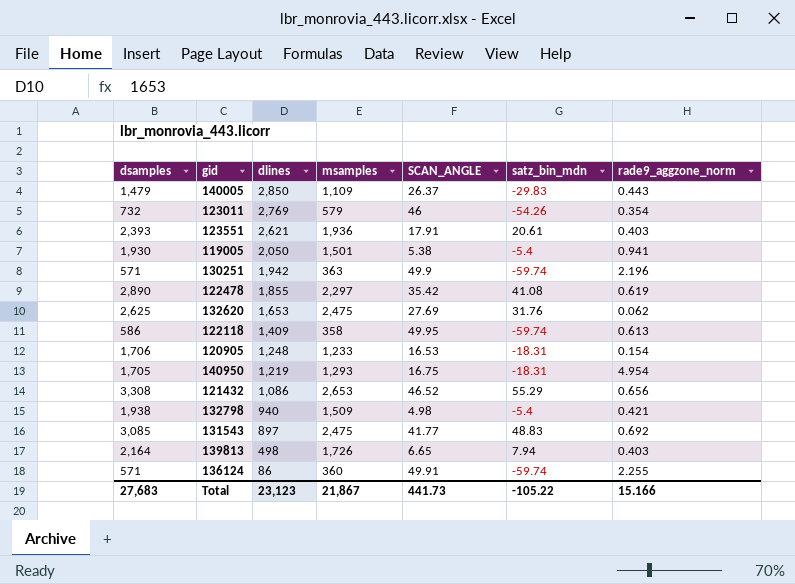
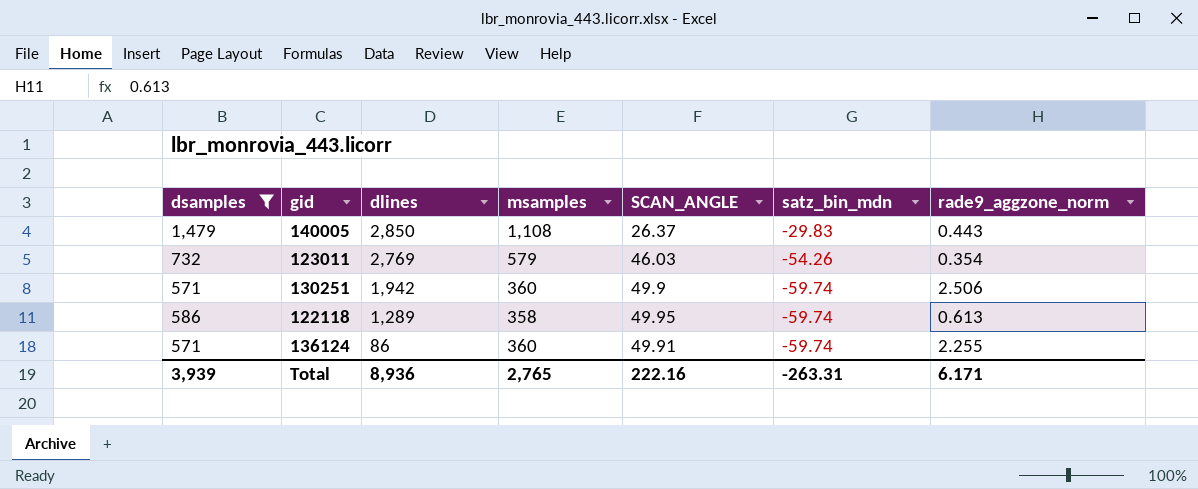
filter: none -> dsamples <= 1,479
140005 | msamples: 1,109 -> 1,108
123011 | SCAN_ANGLE: 46 -> 46.03
130251 | msamples: 363 -> 360
130251 | rade9_aggzone_norm: 2.196 -> 2.506
122118 | dlines: 1,409 -> 1,289
Total | dsamples: 27,683 -> 3,939
Total | dlines: 23,123 -> 8,936
Total | msamples: 21,867 -> 2,765
Total | SCAN_ANGLE: 441.73 -> 222.16
Total | satz_bin_mdn: -105.22 -> -263.31
Total | rade9_aggzone_norm: 15.166 -> 6.171

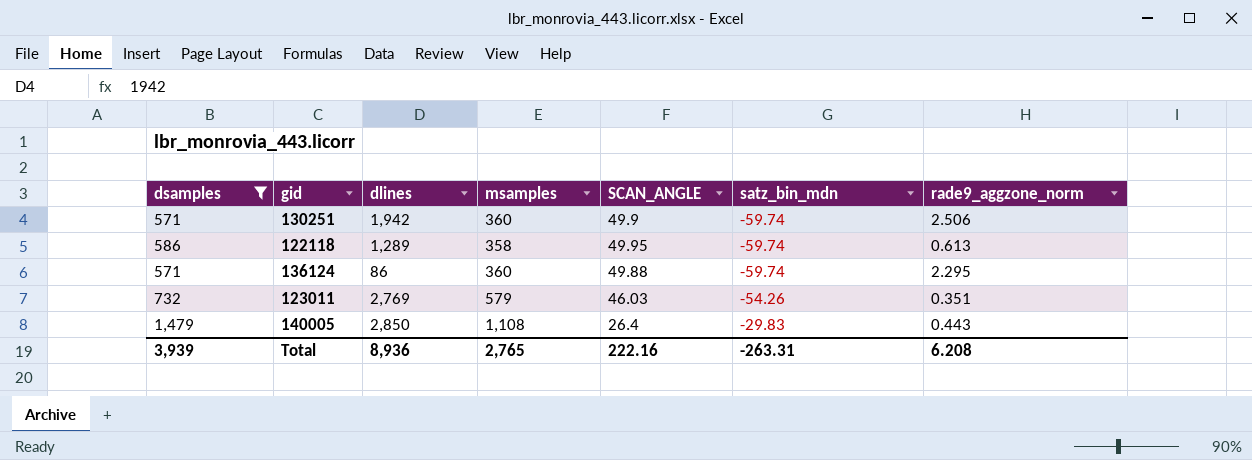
row order: dlines descending -> satz_bin_mdn ascending
136124 | SCAN_ANGLE: 49.91 -> 49.88
136124 | rade9_aggzone_norm: 2.255 -> 2.295
123011 | rade9_aggzone_norm: 0.354 -> 0.351
140005 | SCAN_ANGLE: 26.37 -> 26.4
Total | rade9_aggzone_norm: 6.171 -> 6.208

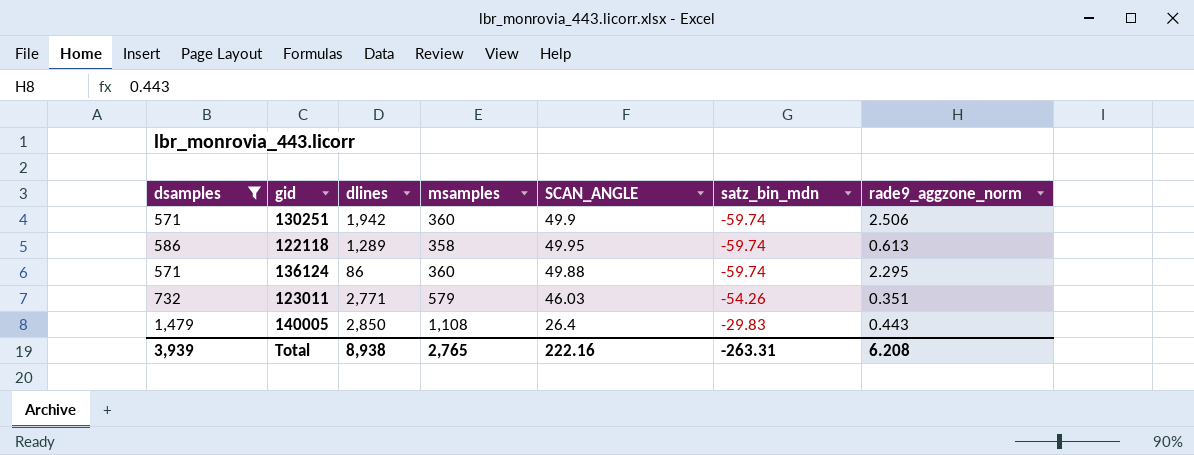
123011 | dlines: 2,769 -> 2,771
Total | dlines: 8,936 -> 8,938

